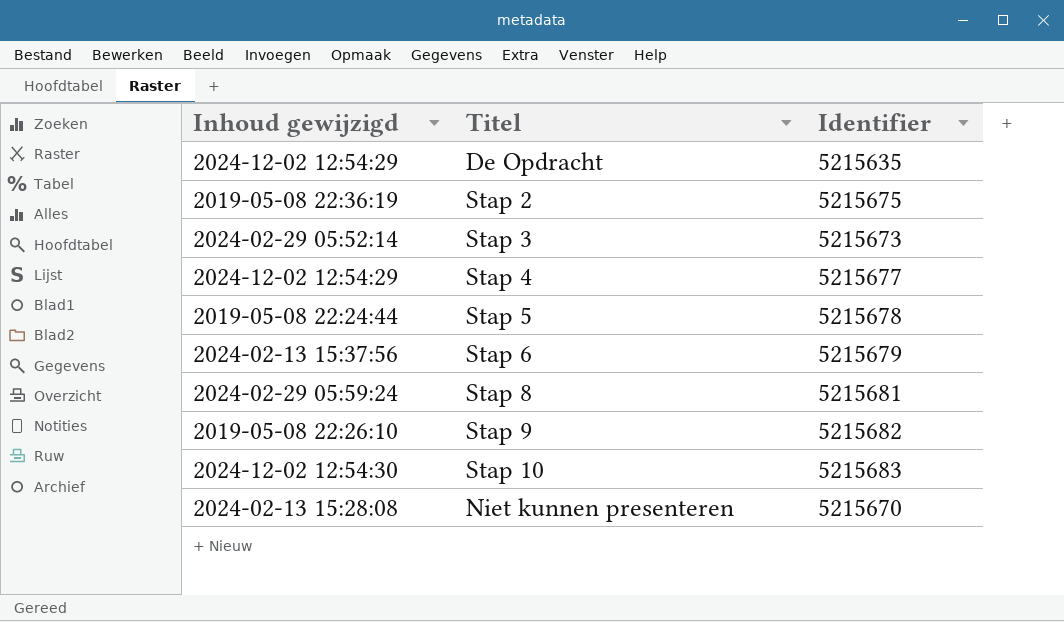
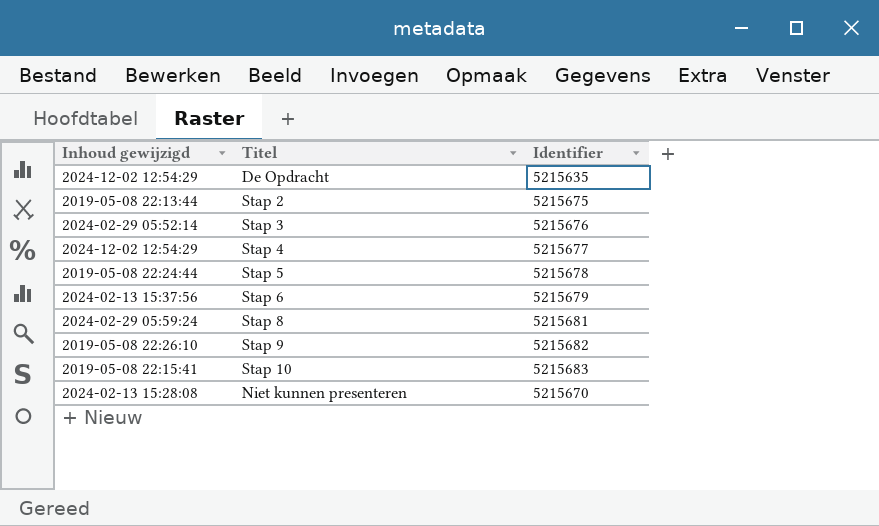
Stap 2 | Inhoud gewijzigd: 2019-05-08 22:36:19 -> 2019-05-08 22:13:44
Stap 3 | Identifier: 5215673 -> 5215676
Stap 10 | Inhoud gewijzigd: 2024-12-02 12:54:30 -> 2019-05-08 22:15:41

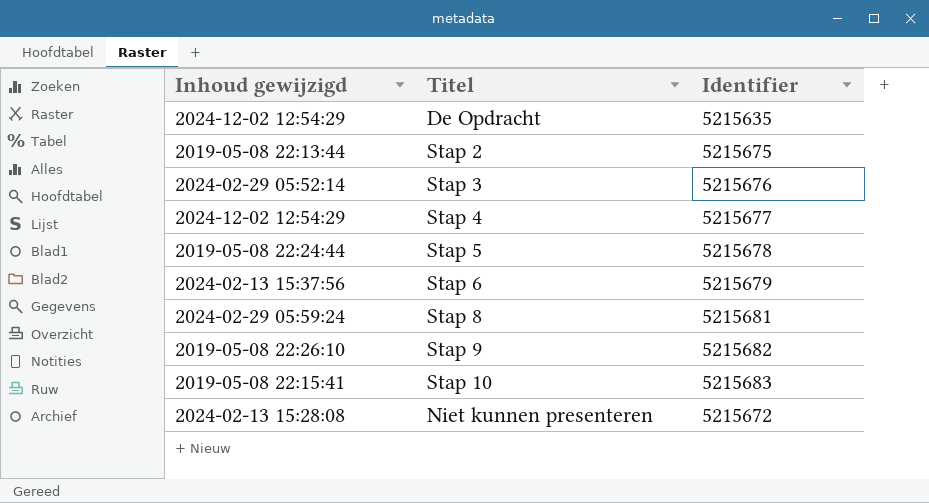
Niet kunnen presenteren | Identifier: 5215670 -> 5215672

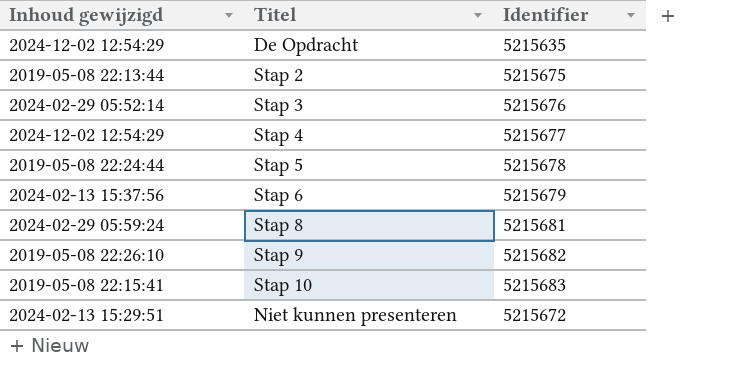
Niet kunnen presenteren | Inhoud gewijzigd: 2024-02-13 15:28:08 -> 2024-02-13 15:29:51

